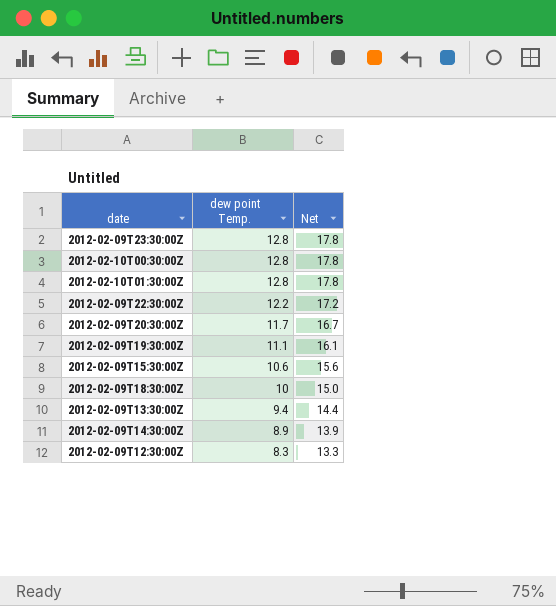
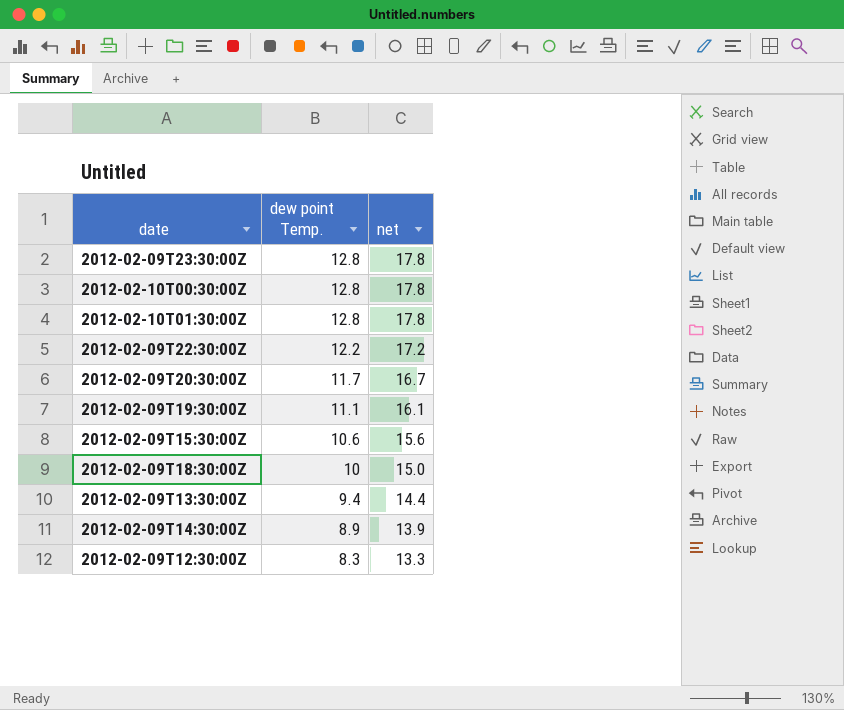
column name: Net -> net

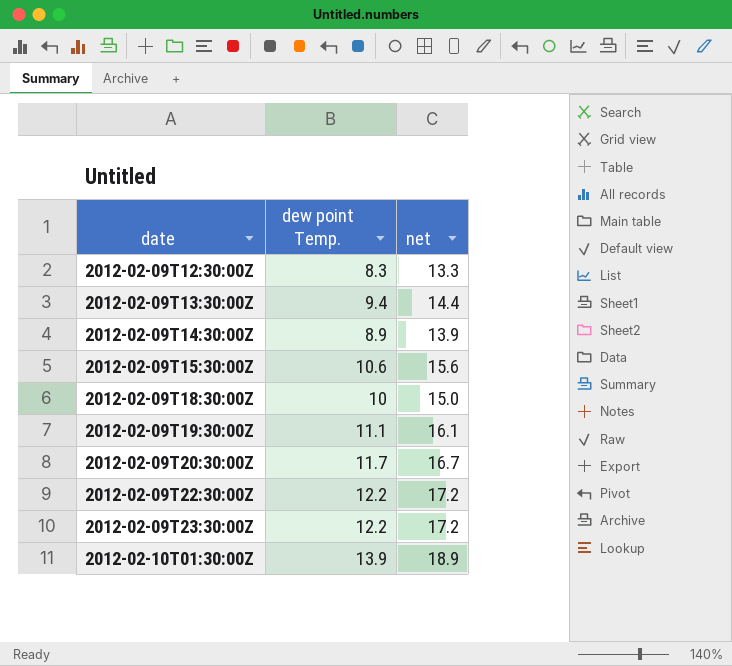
row order: dew point Temp. descending -> date ascending
row 2012-02-10T00:30:00Z: 12.8 | 17.8 -> none
2012-02-09T23:30:00Z | dew point Temp.: 12.8 -> 12.2
2012-02-09T23:30:00Z | net: 17.8 -> 17.2
2012-02-10T01:30:00Z | dew point Temp.: 12.8 -> 13.9
2012-02-10T01:30:00Z | net: 17.8 -> 18.9

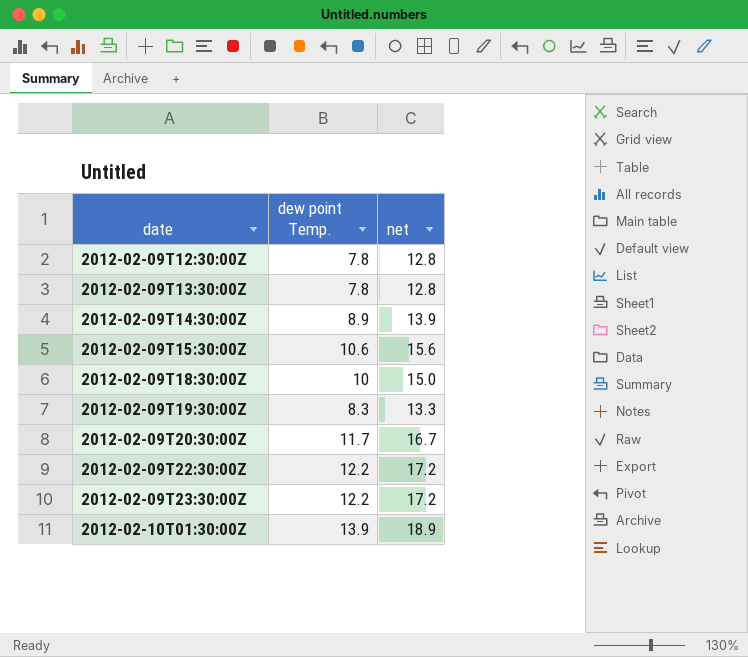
2012-02-09T12:30:00Z | dew point Temp.: 8.3 -> 7.8
2012-02-09T12:30:00Z | net: 13.3 -> 12.8
2012-02-09T13:30:00Z | dew point Temp.: 9.4 -> 7.8
2012-02-09T13:30:00Z | net: 14.4 -> 12.8
2012-02-09T19:30:00Z | dew point Temp.: 11.1 -> 8.3
2012-02-09T19:30:00Z | net: 16.1 -> 13.3

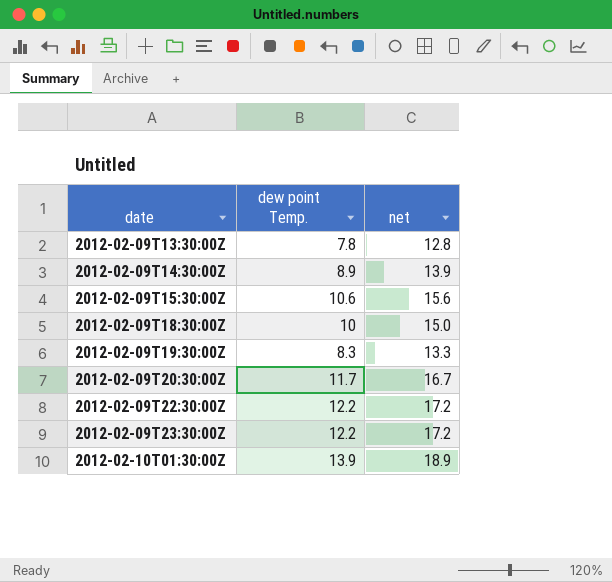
row 2012-02-09T12:30:00Z: 7.8 | 12.8 -> none

